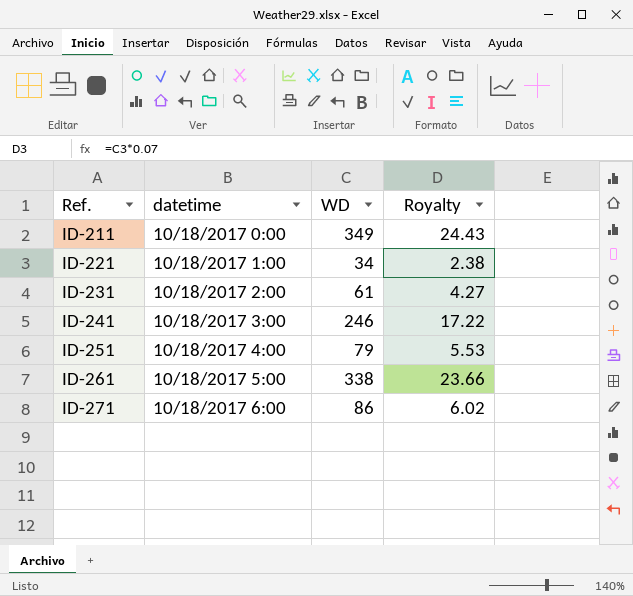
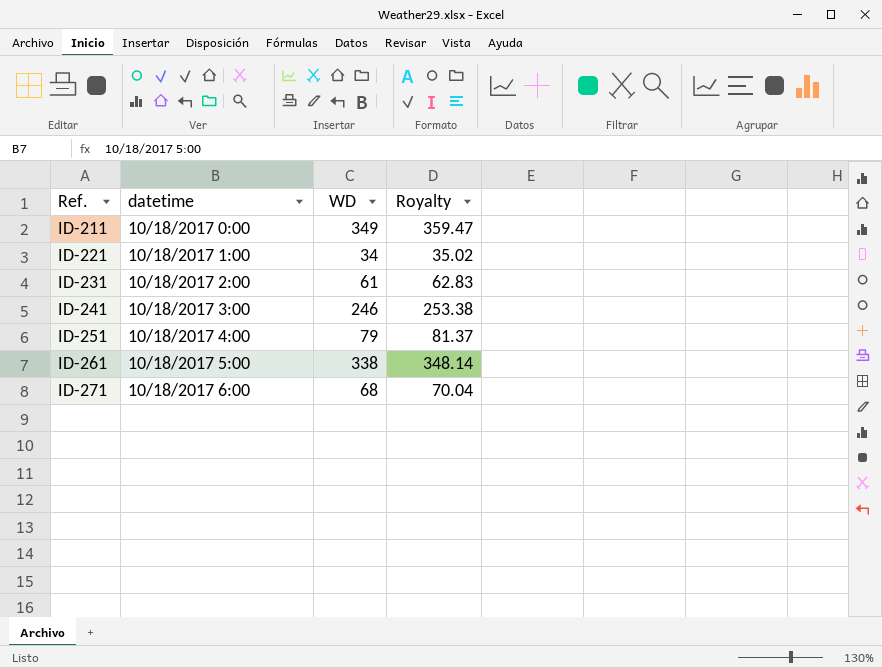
column Royalty | formula: [WD] * 0.07 -> [WD] * 1.03
ID-271 | WD: 86 -> 68

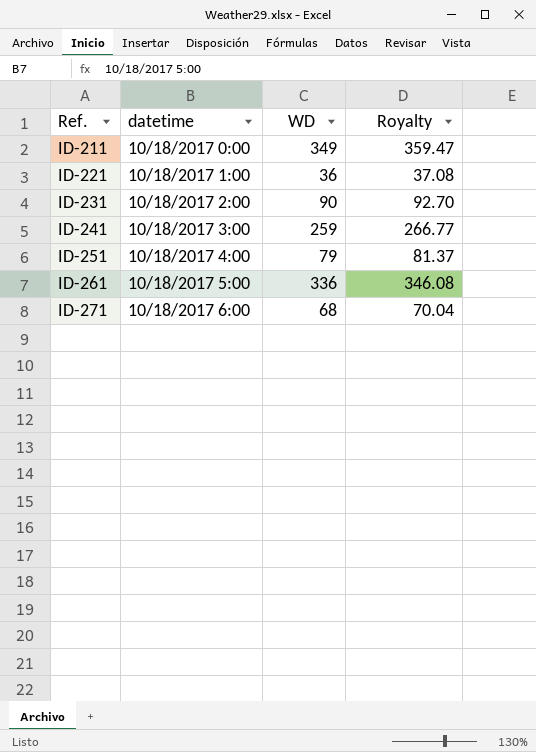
ID-221 | WD: 34 -> 36
ID-221 | Royalty: 35.02 -> 37.08
ID-231 | WD: 61 -> 90
ID-231 | Royalty: 62.83 -> 92.70
ID-241 | WD: 246 -> 259
ID-241 | Royalty: 253.38 -> 266.77
ID-261 | WD: 338 -> 336
ID-261 | Royalty: 348.14 -> 346.08

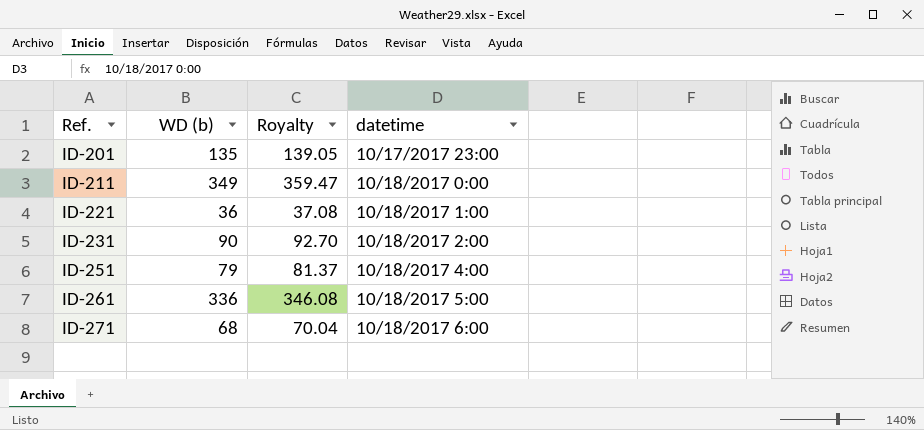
column name: WD -> WD (b)
column datetime | position: 2 -> 4
row ID-241: 10/18/2017 3:00 | 259 | 266.77 -> none
row ID-201: none -> 135 | 139.05 | 10/17/2017 23:00

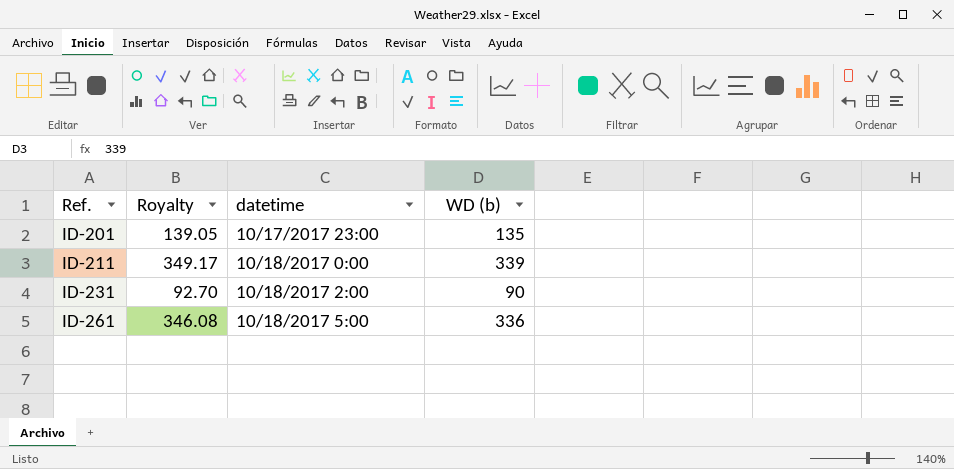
column WD (b) | position: 2 -> 4
row ID-221: 36 | 37.08 | 10/18/2017 1:00 -> none
row ID-251: 79 | 81.37 | 10/18/2017 4:00 -> none
row ID-271: 68 | 70.04 | 10/18/2017 6:00 -> none
ID-211 | Royalty: 359.47 -> 349.17
ID-211 | WD (b): 349 -> 339

